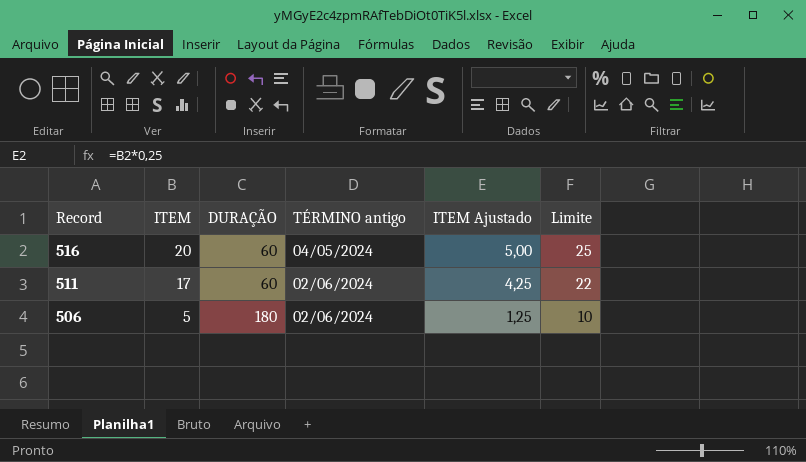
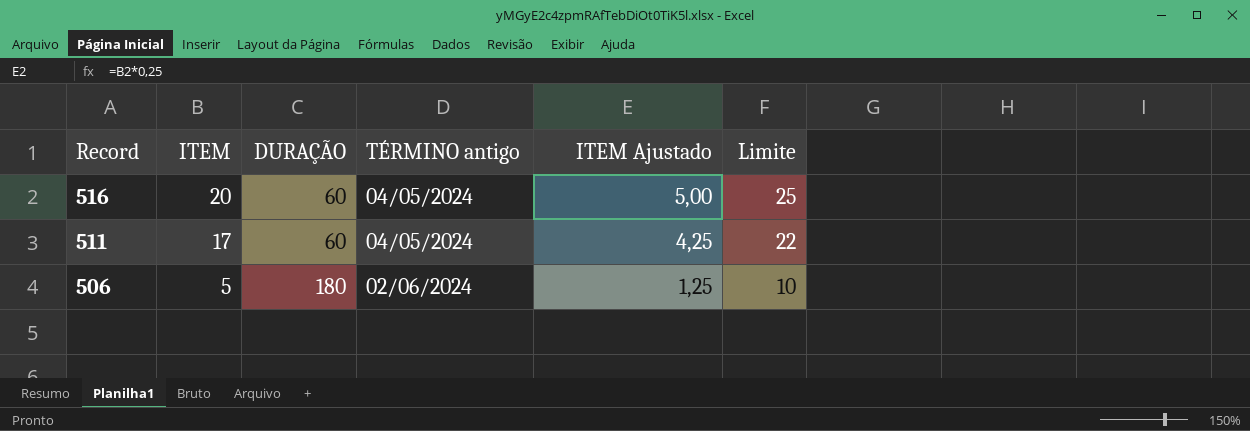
511 | TÉRMINO antigo: 02/06/2024 -> 04/05/2024

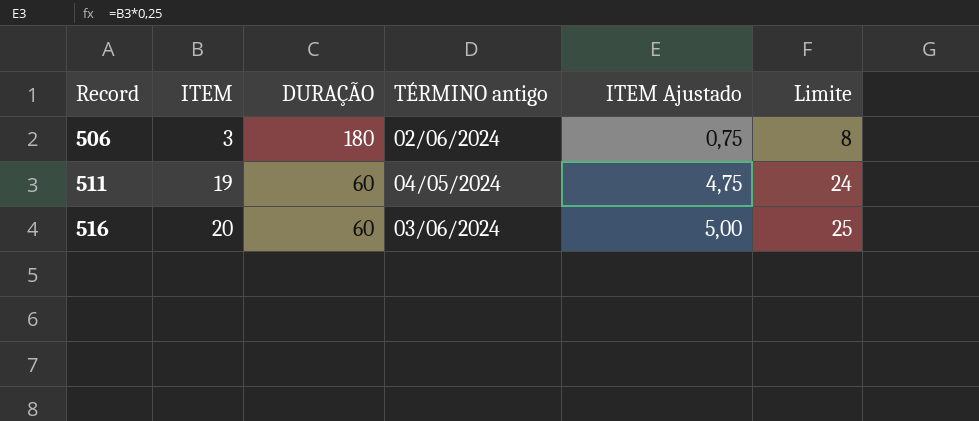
row order: Record descending -> Record ascending
506 | ITEM: 5 -> 3
506 | ITEM Ajustado: 1,25 -> 0,75
506 | Limite: 10 -> 8
511 | ITEM: 17 -> 19
511 | ITEM Ajustado: 4,25 -> 4,75
511 | Limite: 22 -> 24
516 | TÉRMINO antigo: 04/05/2024 -> 03/06/2024

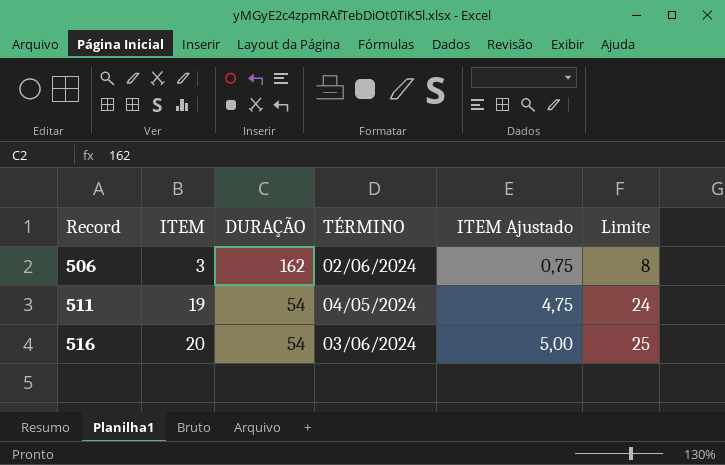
column name: TÉRMINO antigo -> TÉRMINO
506 | DURAÇÃO: 180 -> 162
511 | DURAÇÃO: 60 -> 54
516 | DURAÇÃO: 60 -> 54

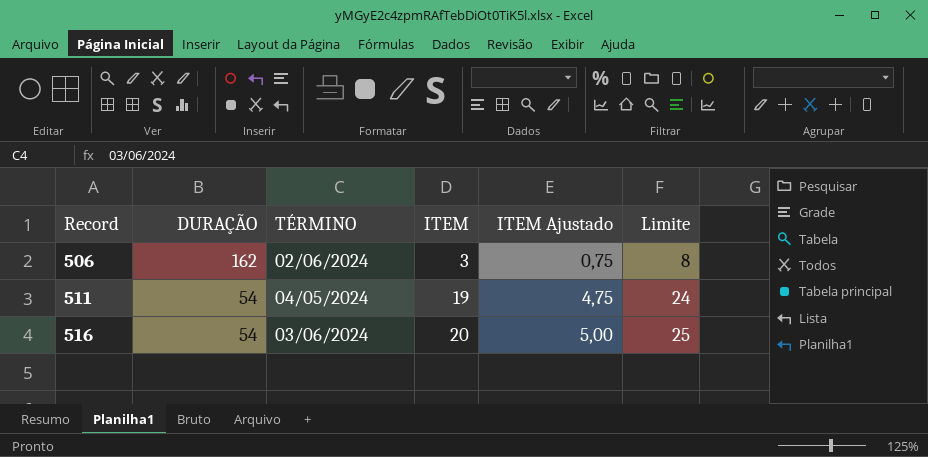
column ITEM | position: 2 -> 4

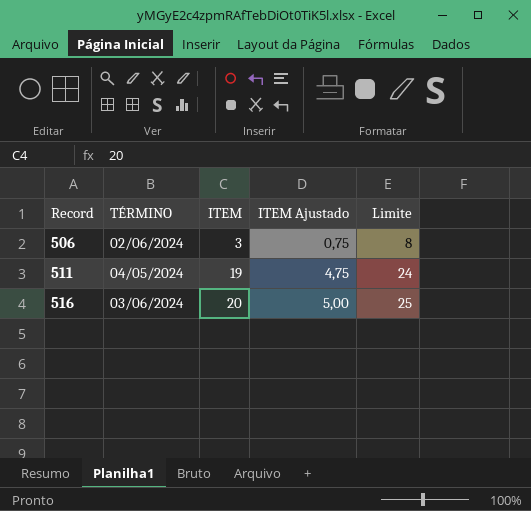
column DURAÇÃO | position: 2 -> none

